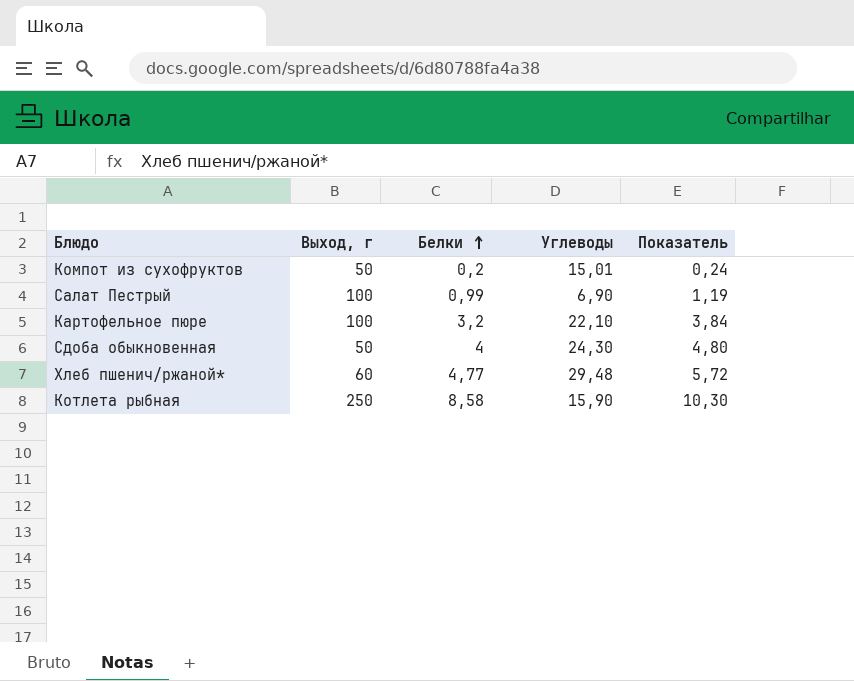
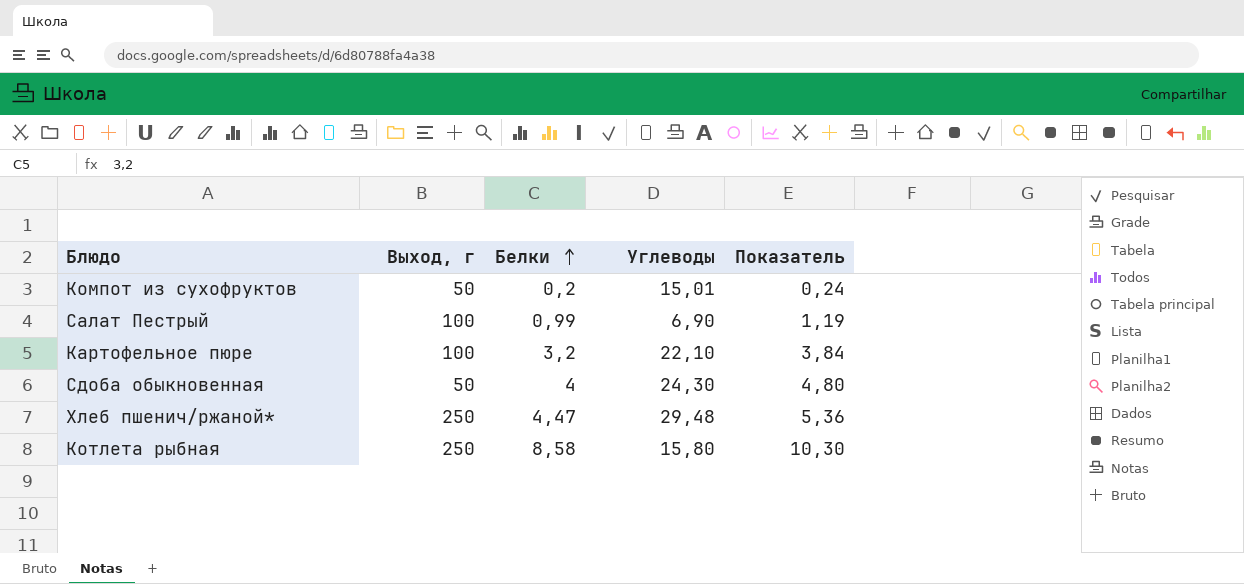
Хлеб пшенич/ржаной* | Выход, г: 60 -> 250
Хлеб пшенич/ржаной* | Белки: 4,77 -> 4,47
Хлеб пшенич/ржаной* | Показатель: 5,72 -> 5,36
Котлета рыбная | Углеводы: 15,90 -> 15,80

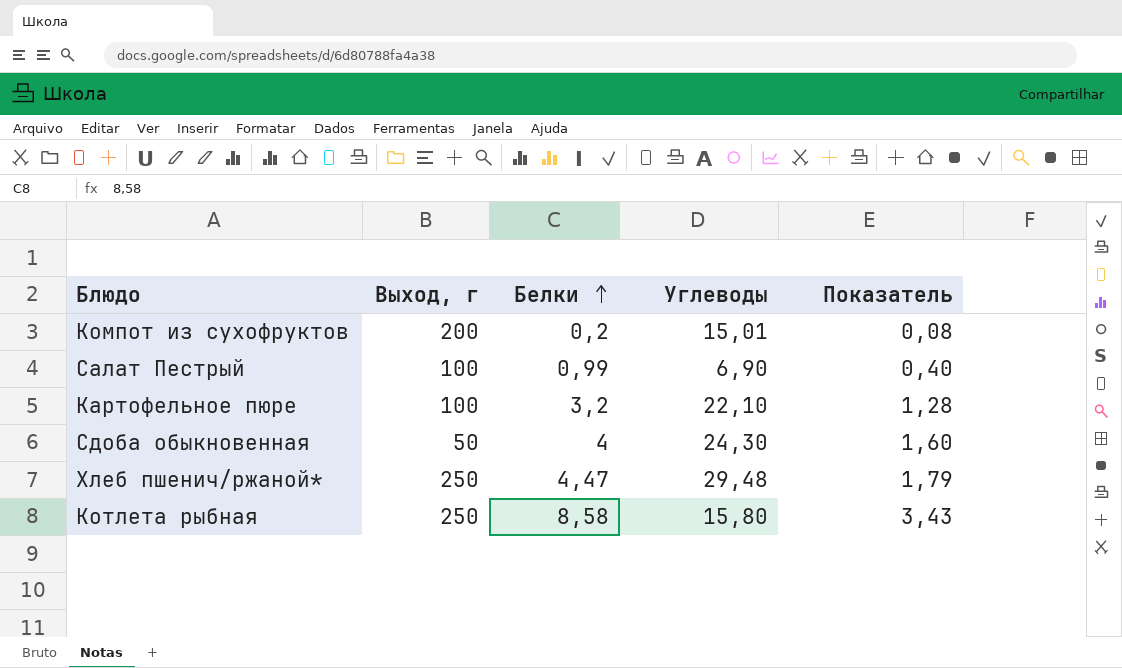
column Показатель | formula: [Белки] * 1,2 -> [Белки] * 0,4
Компот из сухофруктов | Выход, г: 50 -> 200

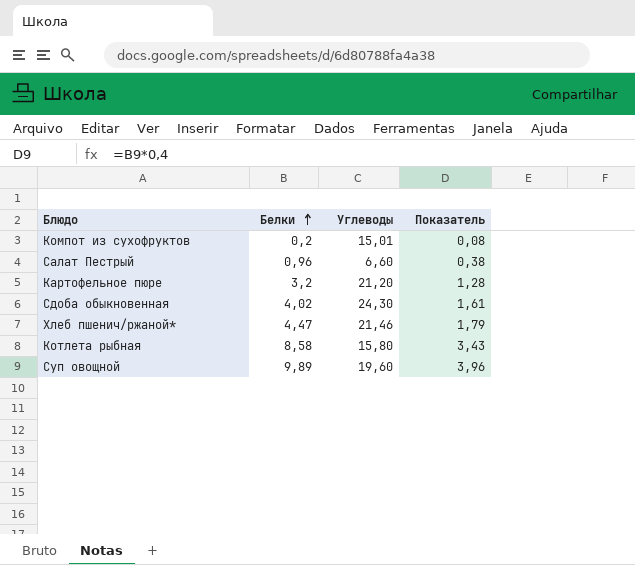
column Выход, г | position: 2 -> none
Салат Пестрый | Белки: 0,99 -> 0,96
Салат Пестрый | Углеводы: 6,90 -> 6,60
Салат Пестрый | Показатель: 0,40 -> 0,38
Картофельное пюре | Углеводы: 22,10 -> 21,20
Сдоба обыкновенная | Белки: 4 -> 4,02
Сдоба обыкновенная | Показатель: 1,60 -> 1,61
Хлеб пшенич/ржаной* | Углеводы: 29,48 -> 21,46
row Суп овощной: none -> 9,89 | 19,60 | 3,96

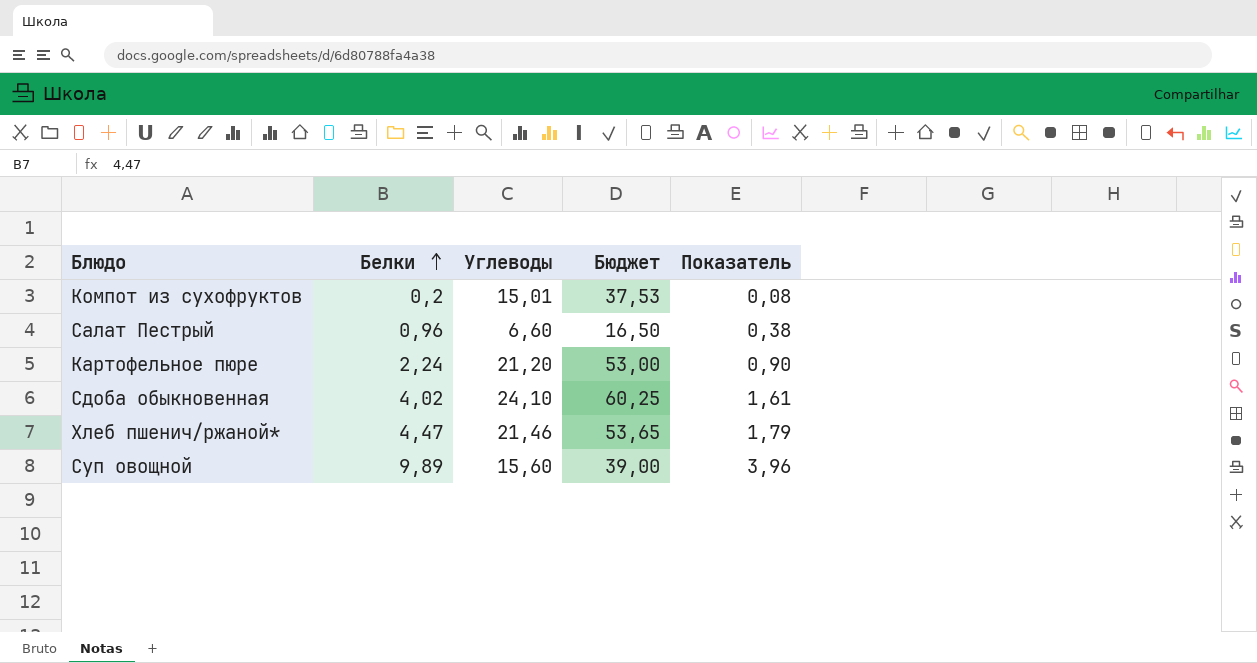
column Бюджет | formula: none -> [Углеводы] * 2,5
row Котлета рыбная: 8,58 | 15,80 | 3,43 -> none
Картофельное пюре | Белки: 3,2 -> 2,24
Картофельное пюре | Показатель: 1,28 -> 0,90
Сдоба обыкновенная | Углеводы: 24,30 -> 24,10
Суп овощной | Углеводы: 19,60 -> 15,60

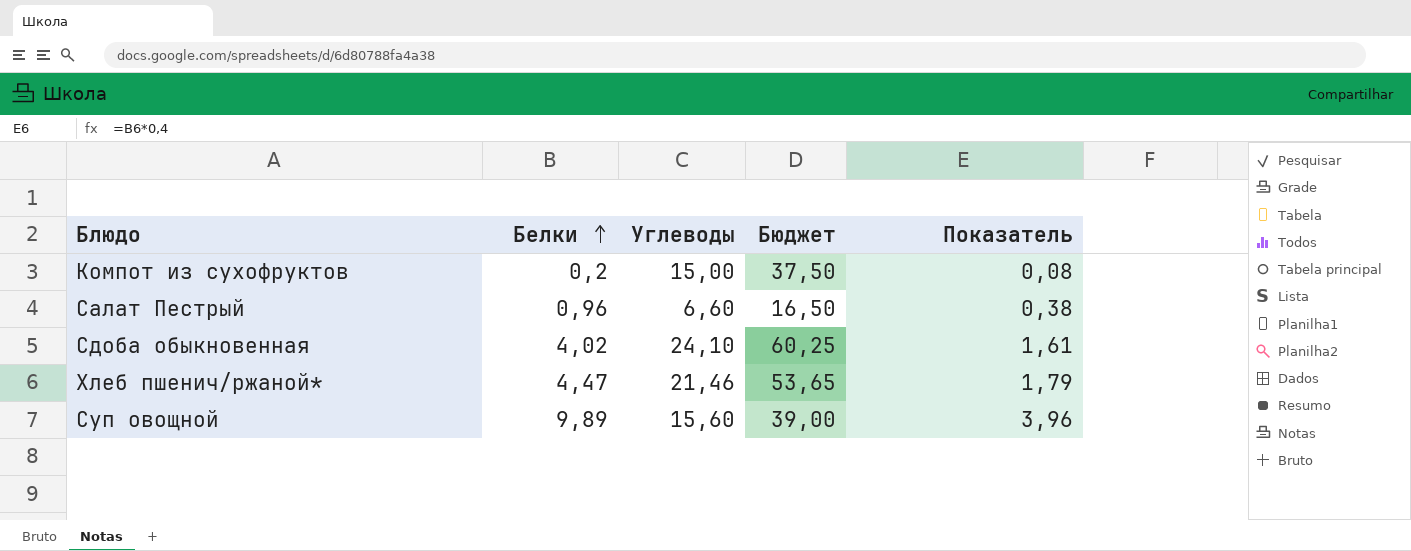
row Картофельное пюре: 2,24 | 21,20 | 53,00 | 0,90 -> none
Компот из сухофруктов | Углеводы: 15,01 -> 15,00
Компот из сухофруктов | Бюджет: 37,53 -> 37,50

